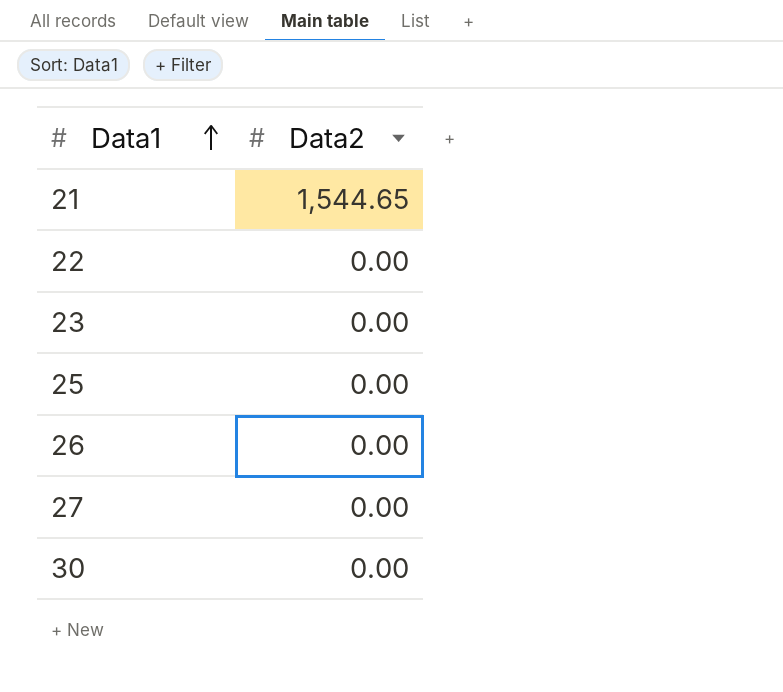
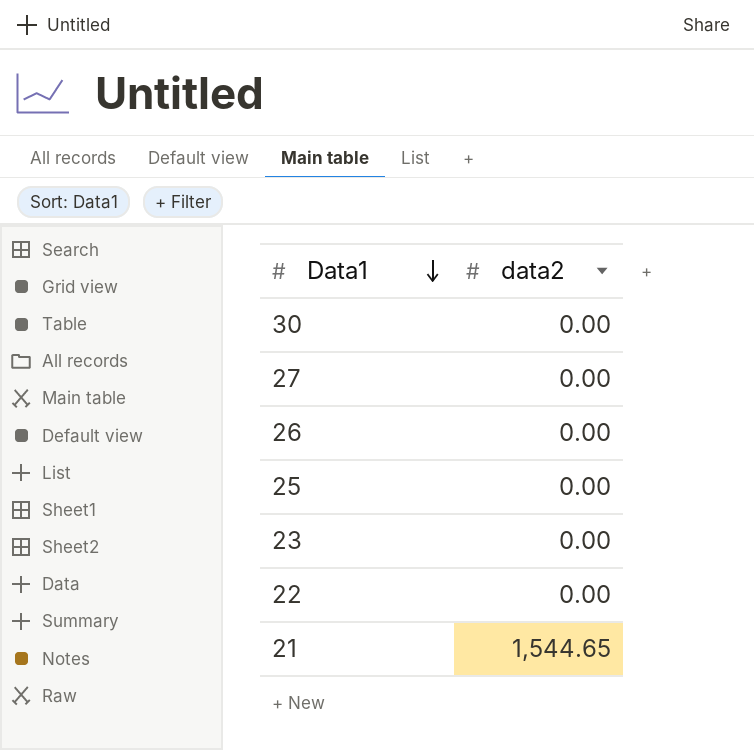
row order: Data1 ascending -> Data1 descending
column name: Data2 -> data2

